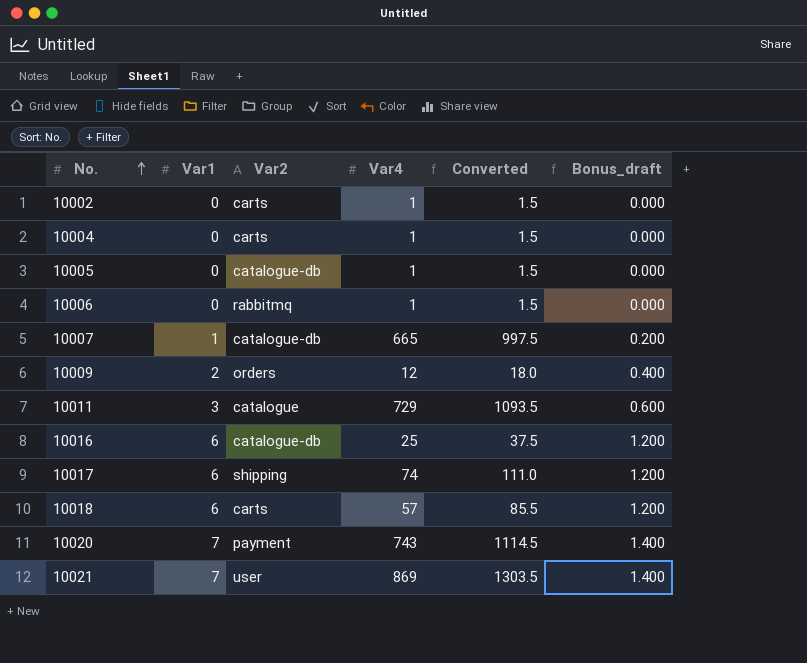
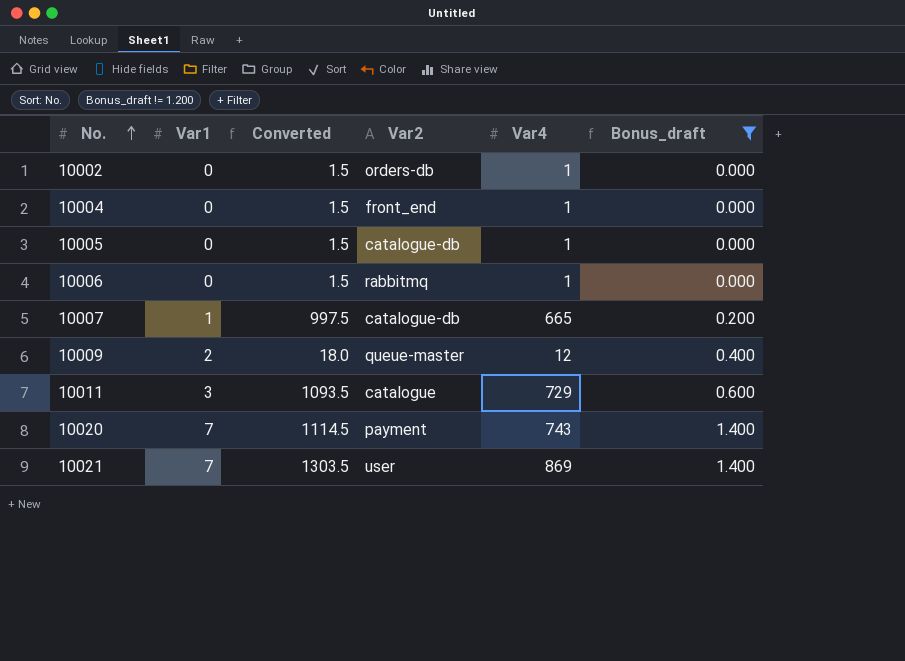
filter: none -> Bonus_draft != 1.200
column Converted | position: 5 -> 3
10002 | Var2: carts -> orders-db
10004 | Var2: carts -> front_end
10009 | Var2: orders -> queue-master

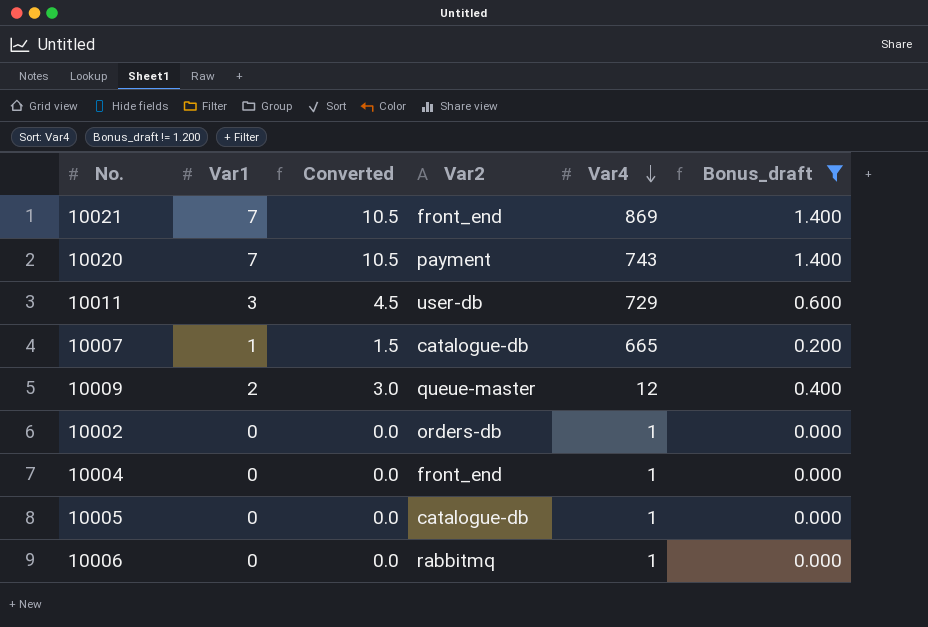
row order: No. ascending -> Var4 descending
column Converted | formula: [Var4] * 1.5 -> [Var1] * 1.5
10021 | Var2: user -> front_end
10011 | Var2: catalogue -> user-db

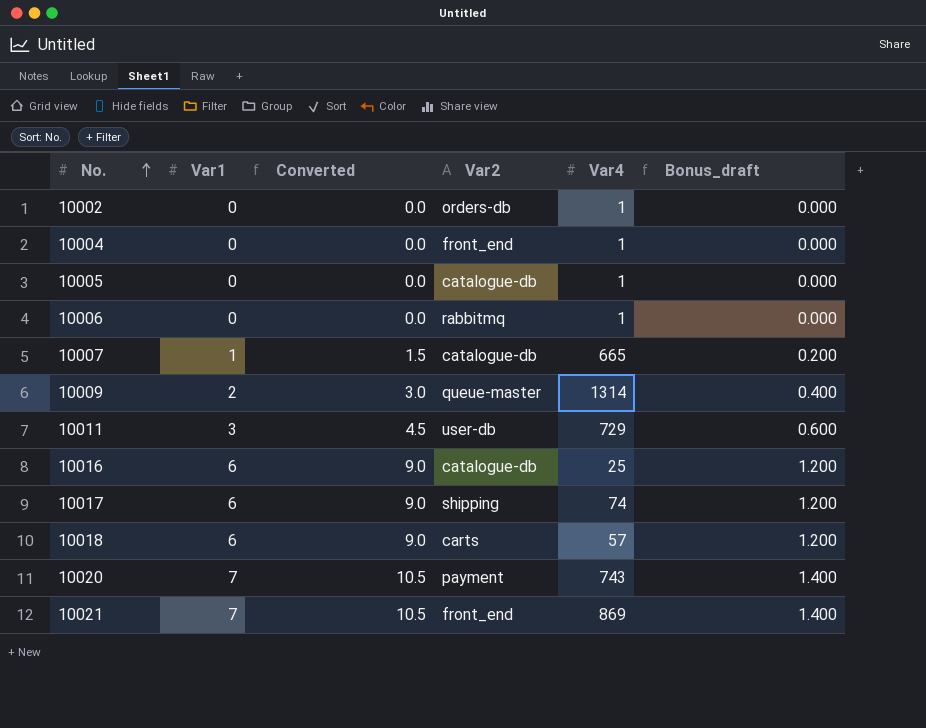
filter: Bonus_draft != 1.200 -> none
row order: Var4 descending -> No. ascending
10009 | Var4: 12 -> 1314

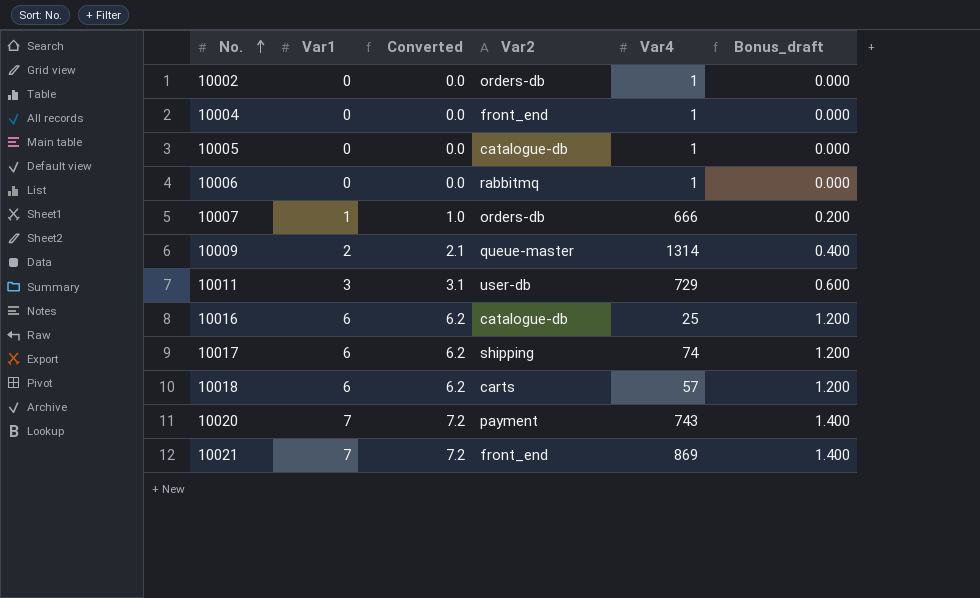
column Converted | formula: [Var1] * 1.5 -> [Var1] * 1.03
10007 | Var2: catalogue-db -> orders-db
10007 | Var4: 665 -> 666

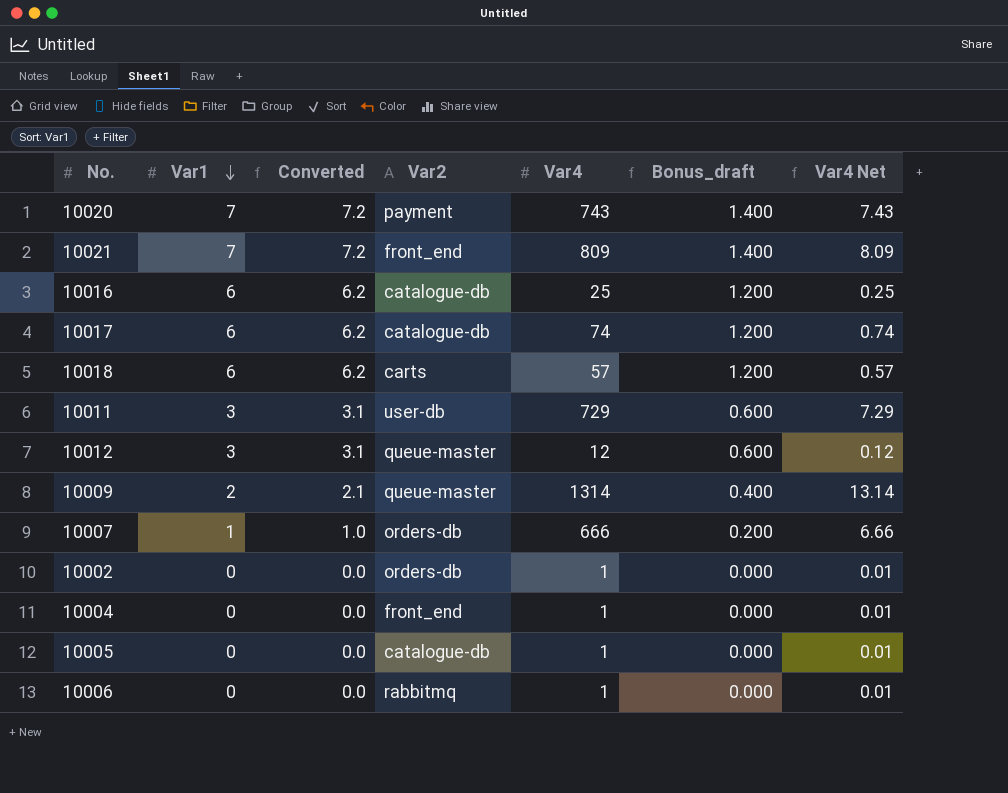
row order: No. ascending -> Var1 descending
column Var4 Net | formula: none -> [Var4] * 0.01
10021 | Var4: 869 -> 809
10017 | Var2: shipping -> catalogue-db
row 10012: none -> 3 | 3.1 | queue-master | 12 | 0.600 | 0.12

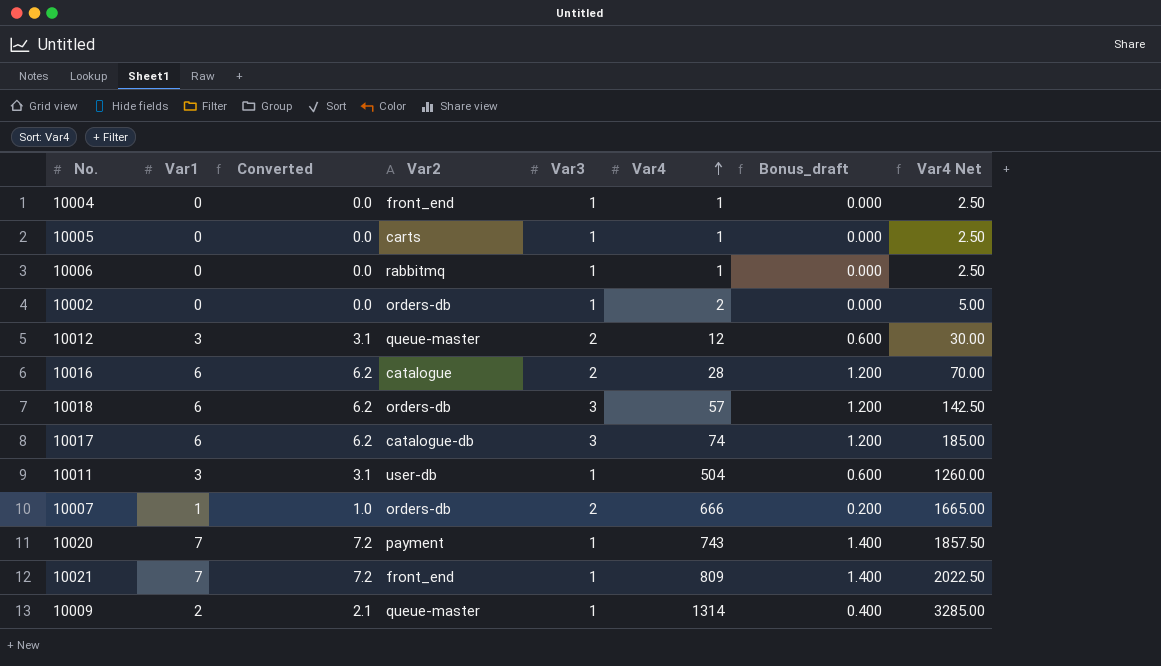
row order: Var1 descending -> Var4 ascending
column Var3 | position: none -> 5
column Var4 Net | formula: [Var4] * 0.01 -> [Var4] * 2.5
10005 | Var2: catalogue-db -> carts
10002 | Var4: 1 -> 2
10016 | Var2: catalogue-db -> catalogue
10016 | Var4: 25 -> 28
10018 | Var2: carts -> orders-db
10011 | Var4: 729 -> 504

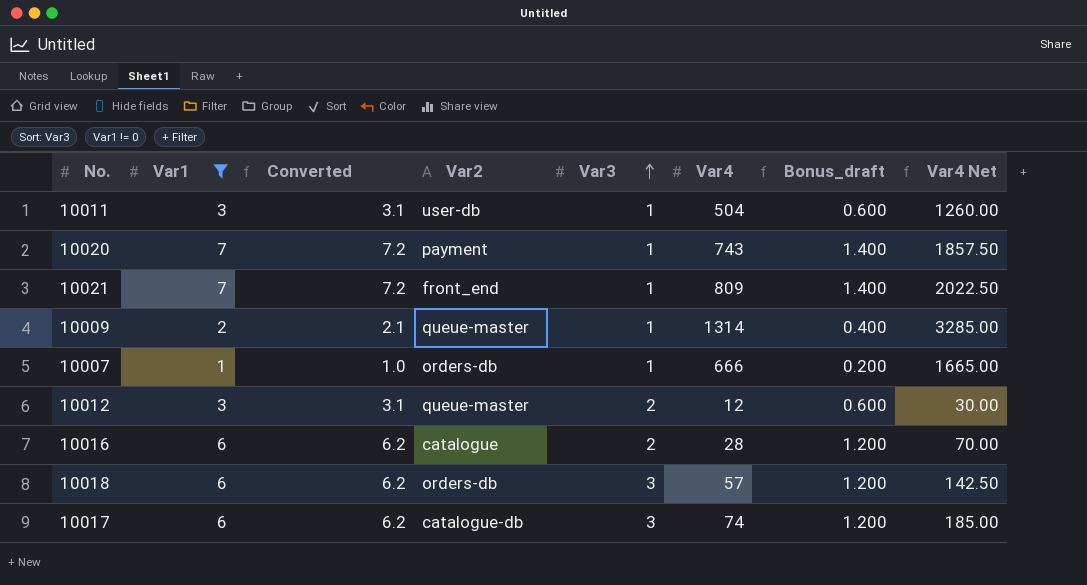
filter: none -> Var1 != 0
row order: Var4 ascending -> Var3 ascending
10007 | Var3: 2 -> 1

